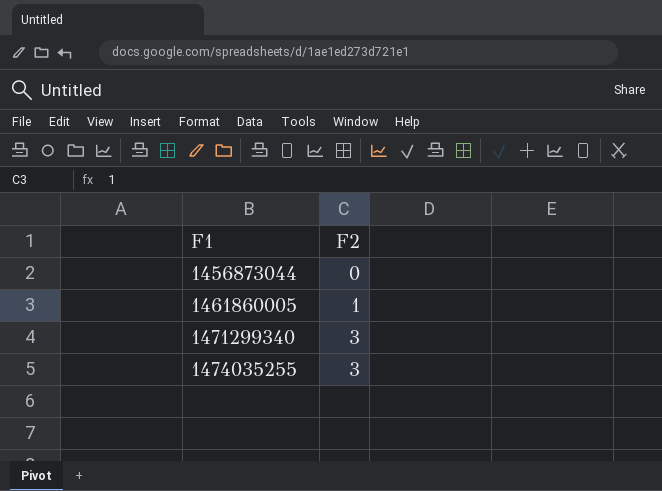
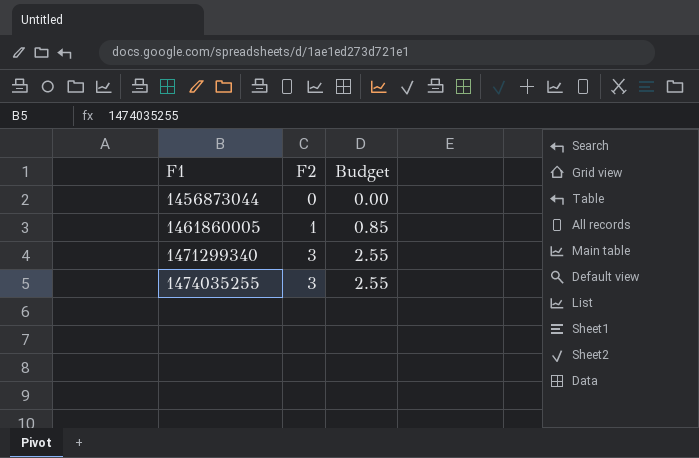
column Budget | formula: none -> [F2] * 0.85

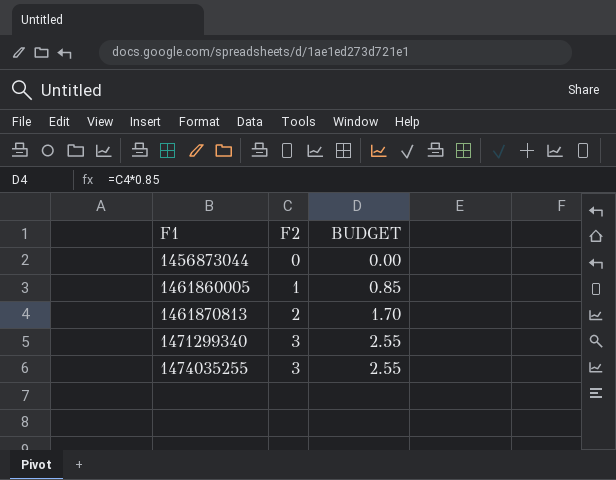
column name: Budget -> BUDGET
row 1461870813: none -> 2 | 1.70

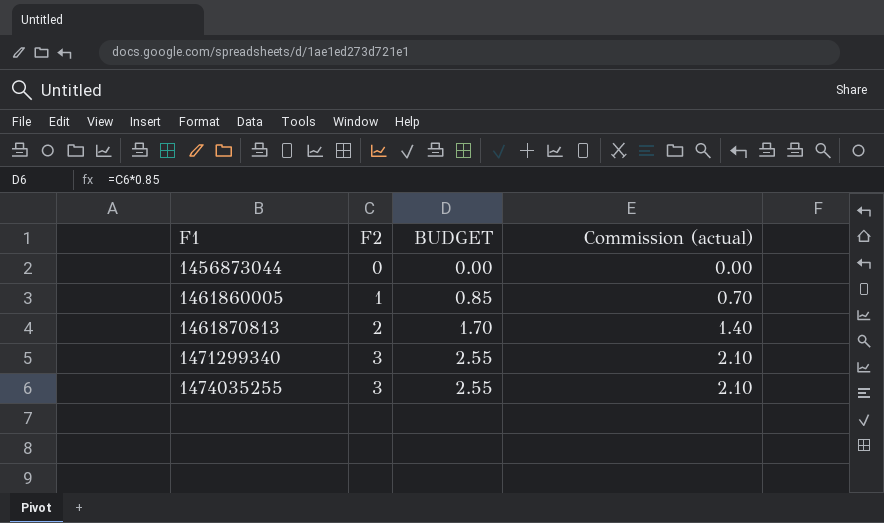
column Commission (actual) | formula: none -> [F2] * 0.7

